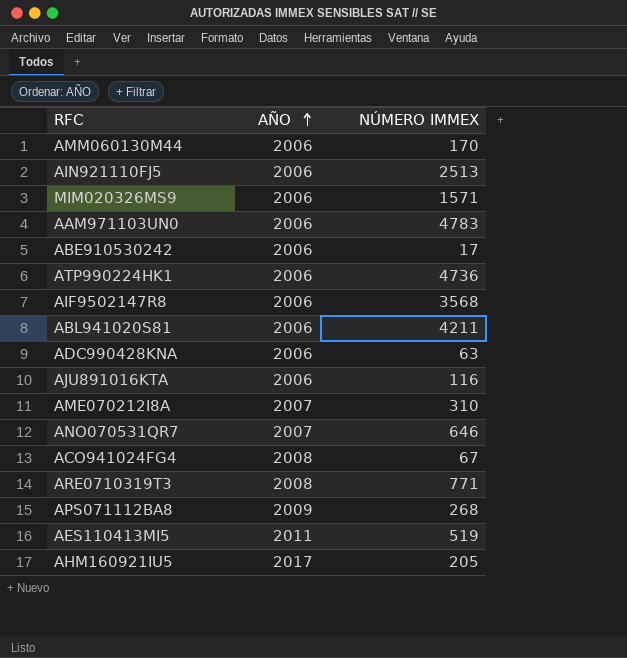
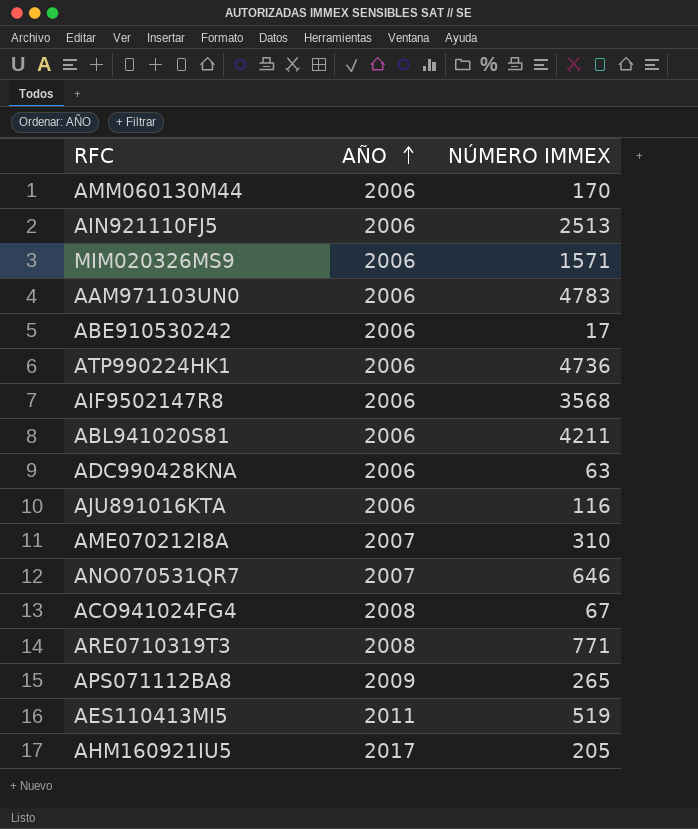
APS071112BA8 | NÚMERO IMMEX: 268 -> 265

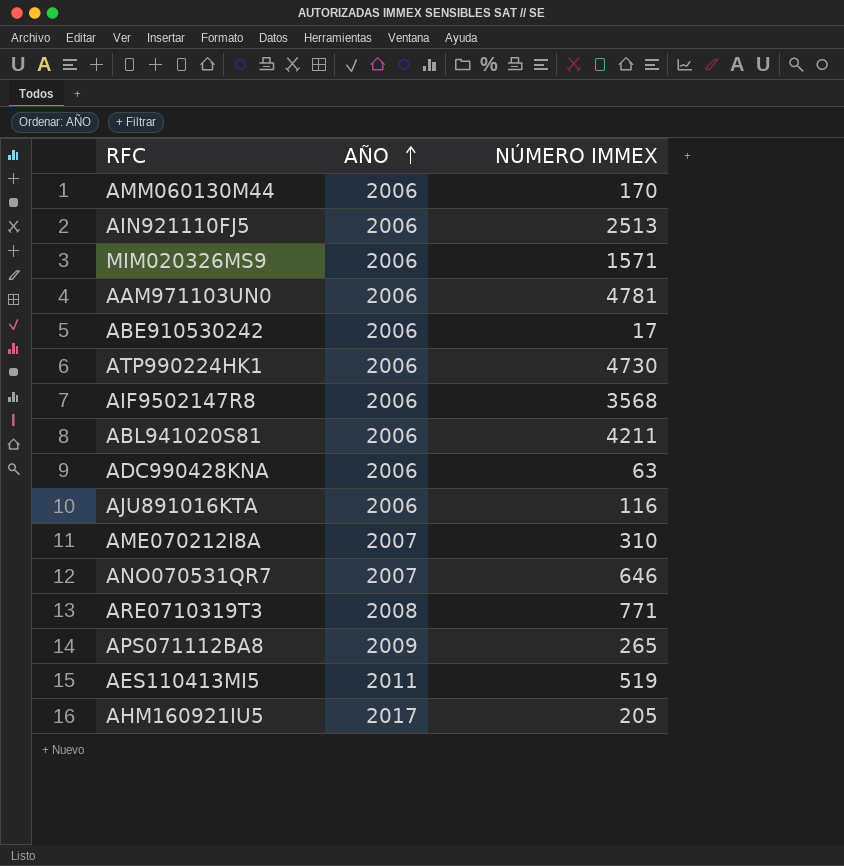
row ACO941024FG4: 2008 | 67 -> none
AAM971103UN0 | NÚMERO IMMEX: 4783 -> 4781
ATP990224HK1 | NÚMERO IMMEX: 4736 -> 4730

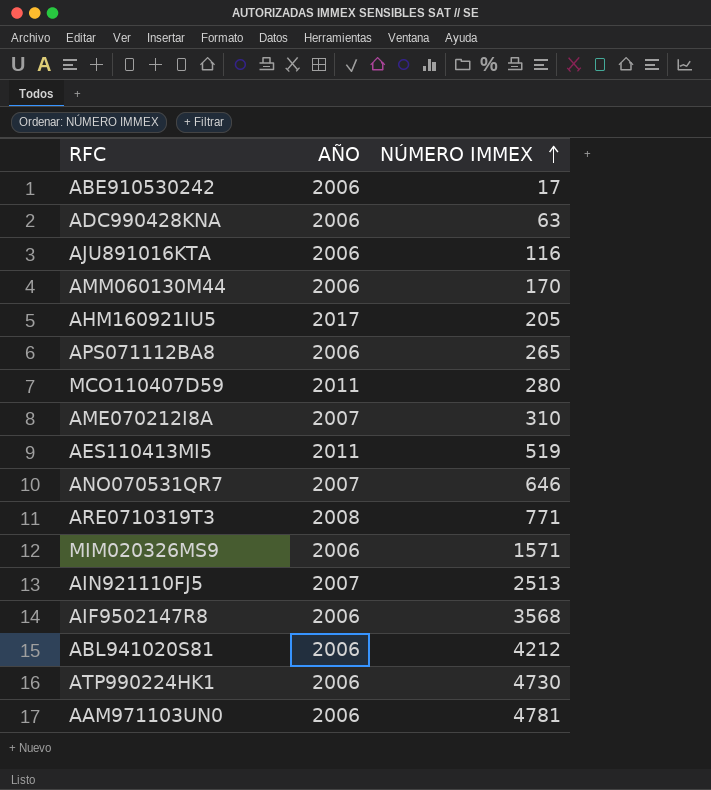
row order: AÑO ascending -> NÚMERO IMMEX ascending
APS071112BA8 | AÑO: 2009 -> 2006
row MCO110407D59: none -> 2011 | 280
AIN921110FJ5 | AÑO: 2006 -> 2007
ABL941020S81 | NÚMERO IMMEX: 4211 -> 4212

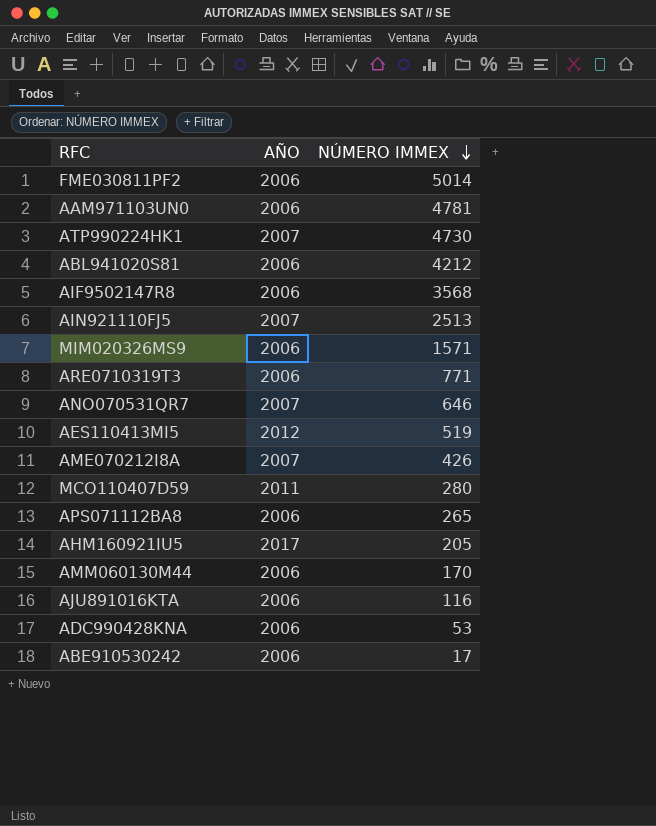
row order: NÚMERO IMMEX ascending -> NÚMERO IMMEX descending
row FME030811PF2: none -> 2006 | 5014
ATP990224HK1 | AÑO: 2006 -> 2007
ARE0710319T3 | AÑO: 2008 -> 2006
AES110413MI5 | AÑO: 2011 -> 2012
AME070212I8A | NÚMERO IMMEX: 310 -> 426
ADC990428KNA | NÚMERO IMMEX: 63 -> 53

